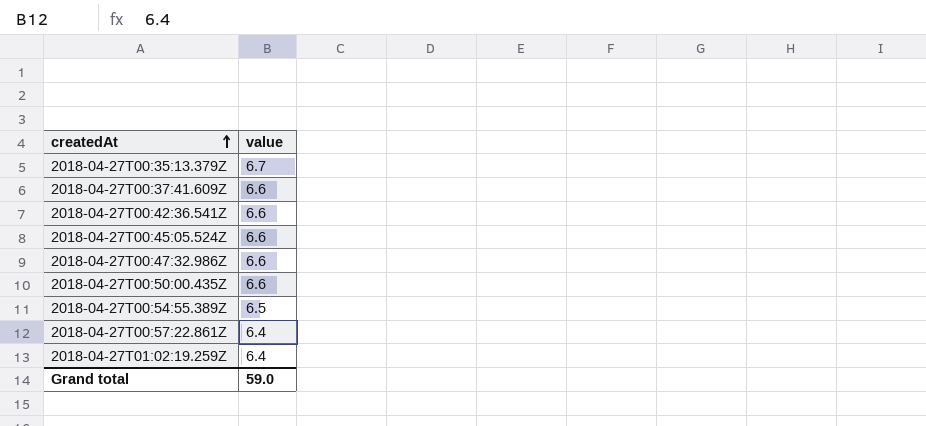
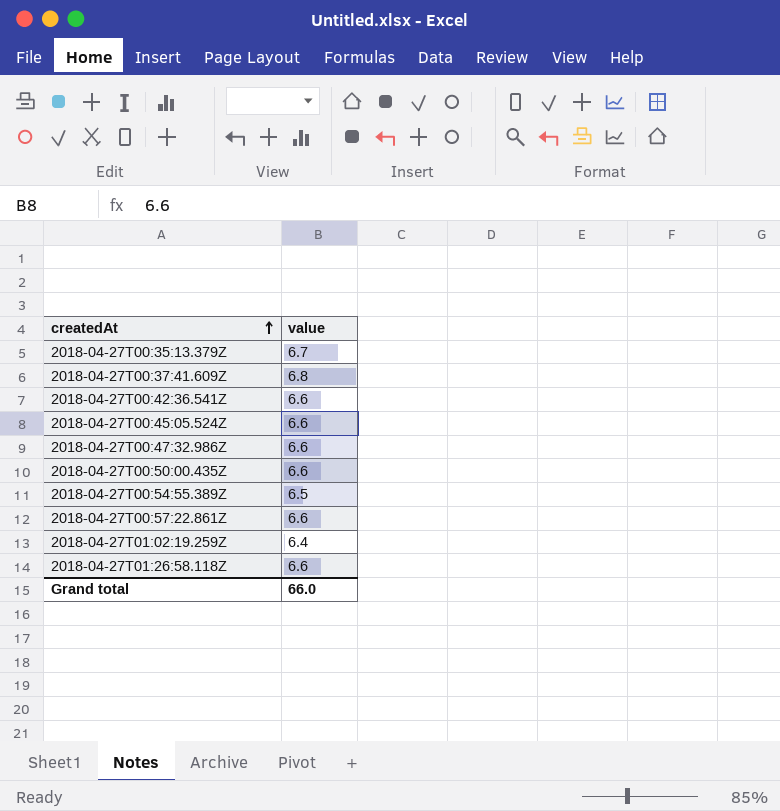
2018-04-27T00:37:41.609Z | value: 6.6 -> 6.8
2018-04-27T00:57:22.861Z | value: 6.4 -> 6.6
row 2018-04-27T01:26:58.118Z: none -> 6.6
Grand total | value: 59.0 -> 66.0

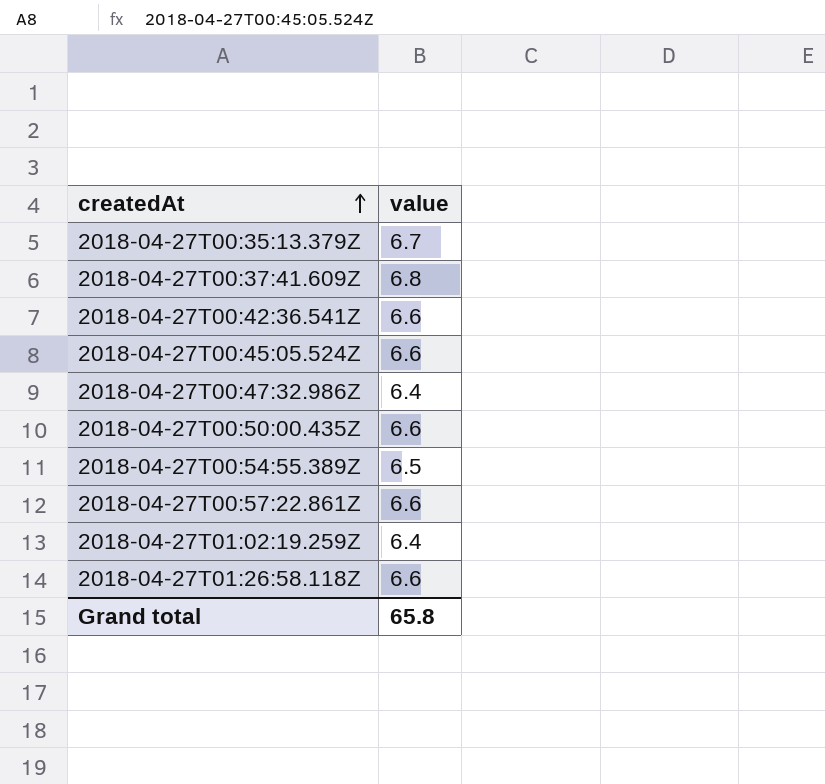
2018-04-27T00:47:32.986Z | value: 6.6 -> 6.4
Grand total | value: 66.0 -> 65.8

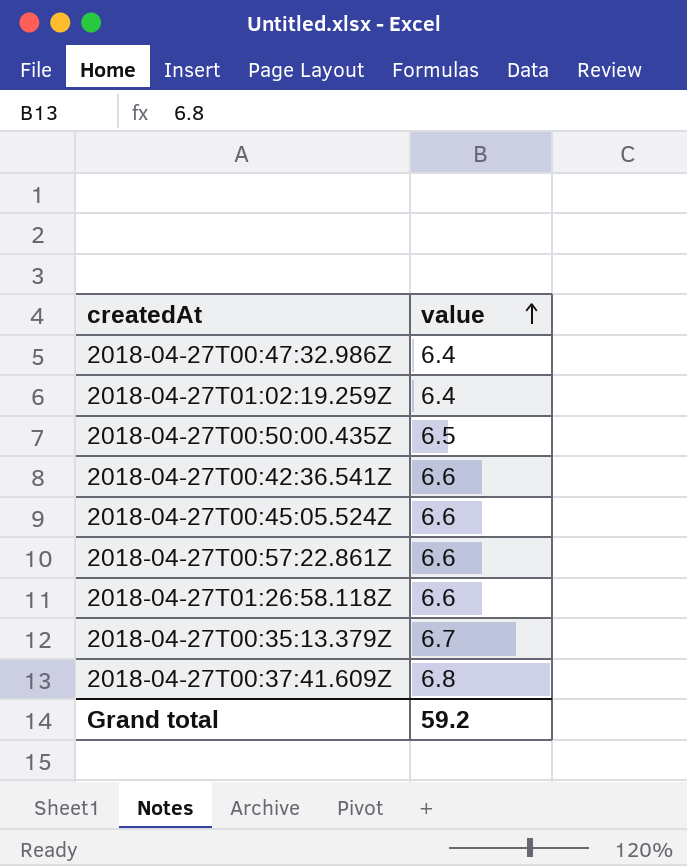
row order: createdAt ascending -> value ascending
row 2018-04-27T00:54:55.389Z: 6.5 -> none
2018-04-27T00:50:00.435Z | value: 6.6 -> 6.5
Grand total | value: 65.8 -> 59.2

